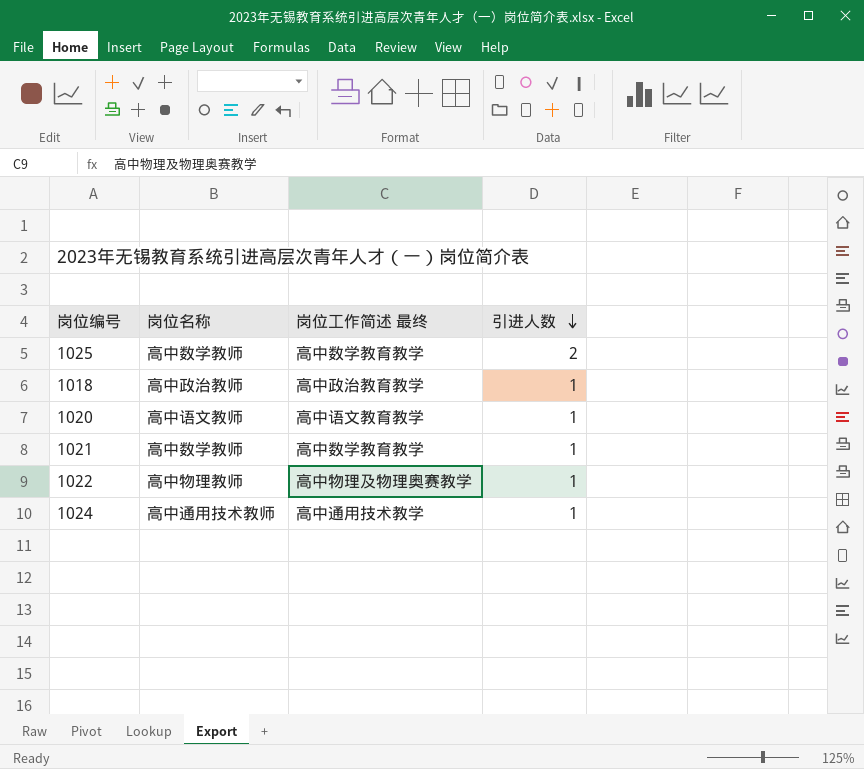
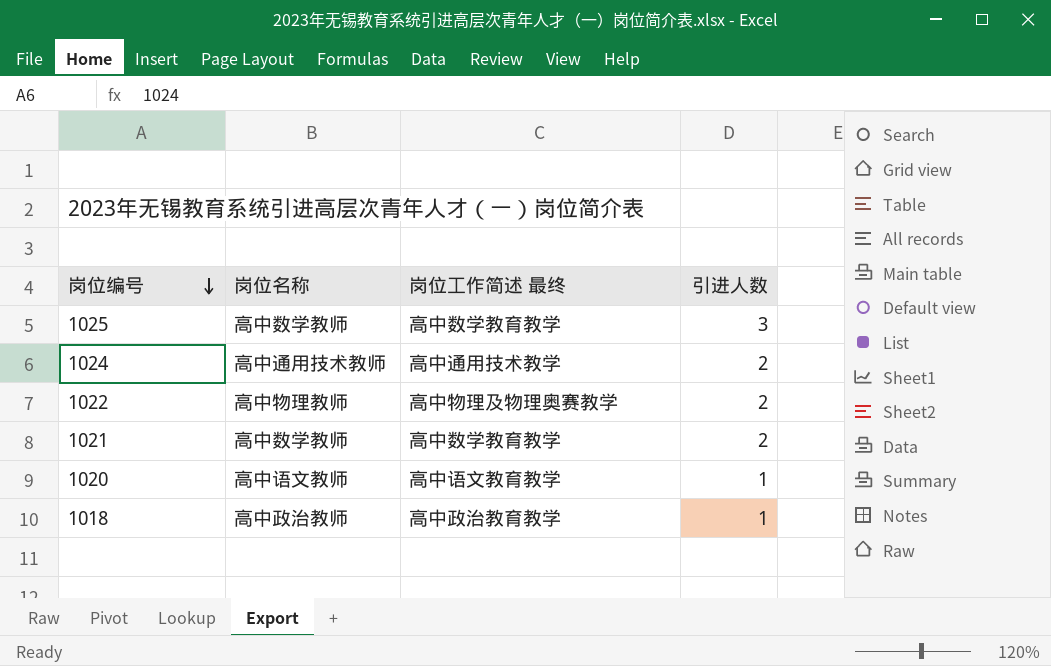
row order: 引进人数 descending -> 岗位编号 descending
1025 | 引进人数: 2 -> 3
1024 | 引进人数: 1 -> 2
1022 | 引进人数: 1 -> 2
1021 | 引进人数: 1 -> 2

